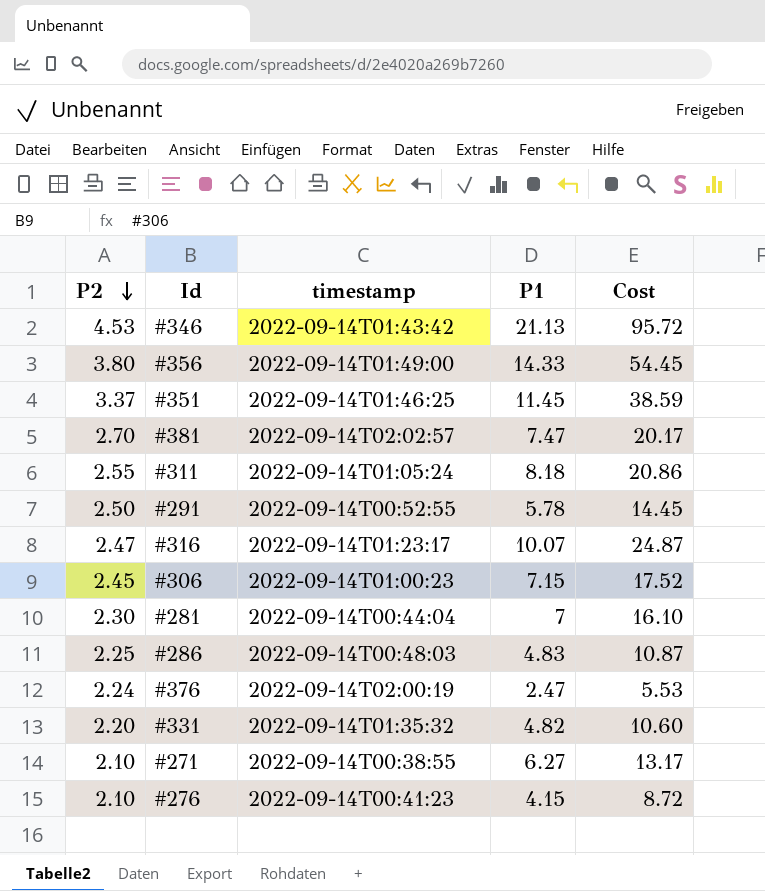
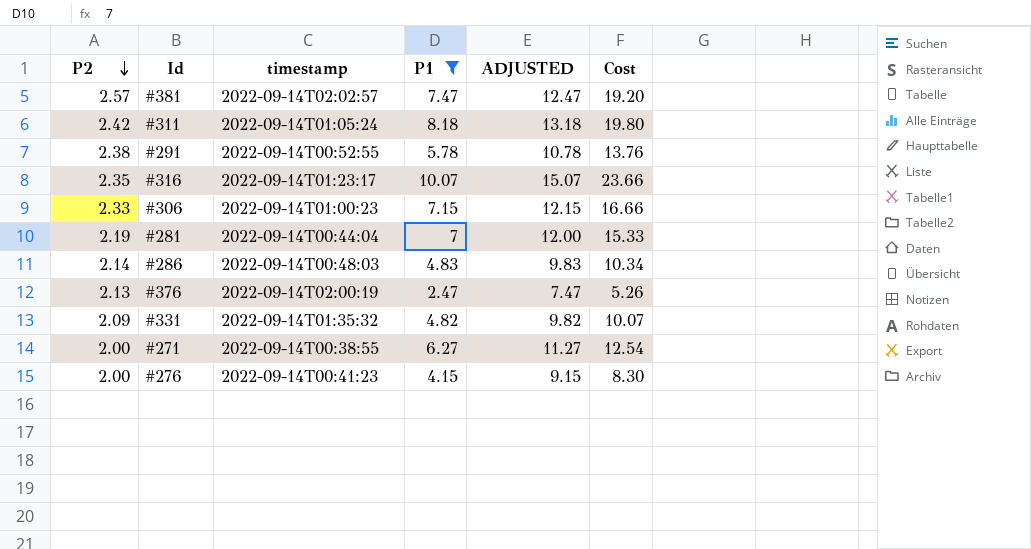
filter: none -> P1 <= 10.07
column ADJUSTED | formula: none -> [P1] + 5
#381 | P2: 2.70 -> 2.57
#381 | Cost: 20.17 -> 19.20
#311 | P2: 2.55 -> 2.42
#311 | Cost: 20.86 -> 19.80
#291 | P2: 2.50 -> 2.38
#291 | Cost: 14.45 -> 13.76
#316 | P2: 2.47 -> 2.35
#316 | Cost: 24.87 -> 23.66
#306 | P2: 2.45 -> 2.33
#306 | Cost: 17.52 -> 16.66
#281 | P2: 2.30 -> 2.19
#281 | Cost: 16.10 -> 15.33
#286 | P2: 2.25 -> 2.14
#286 | Cost: 10.87 -> 10.34
#376 | P2: 2.24 -> 2.13
#376 | Cost: 5.53 -> 5.26
#331 | P2: 2.20 -> 2.09
#331 | Cost: 10.60 -> 10.07
#271 | P2: 2.10 -> 2.00
#271 | Cost: 13.17 -> 12.54
#276 | P2: 2.10 -> 2.00
#276 | Cost: 8.72 -> 8.30

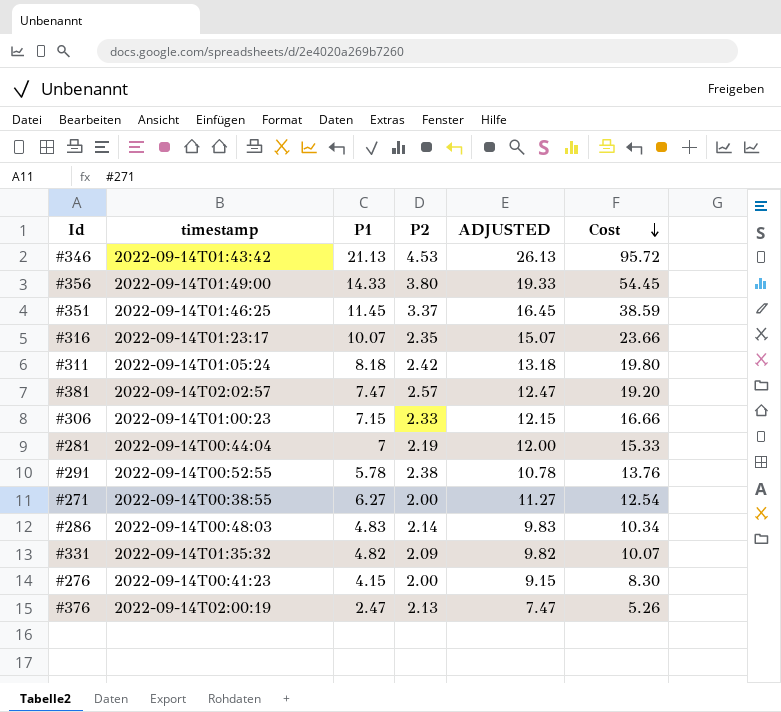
filter: P1 <= 10.07 -> none
row order: P2 descending -> Cost descending
column P2 | position: 1 -> 4

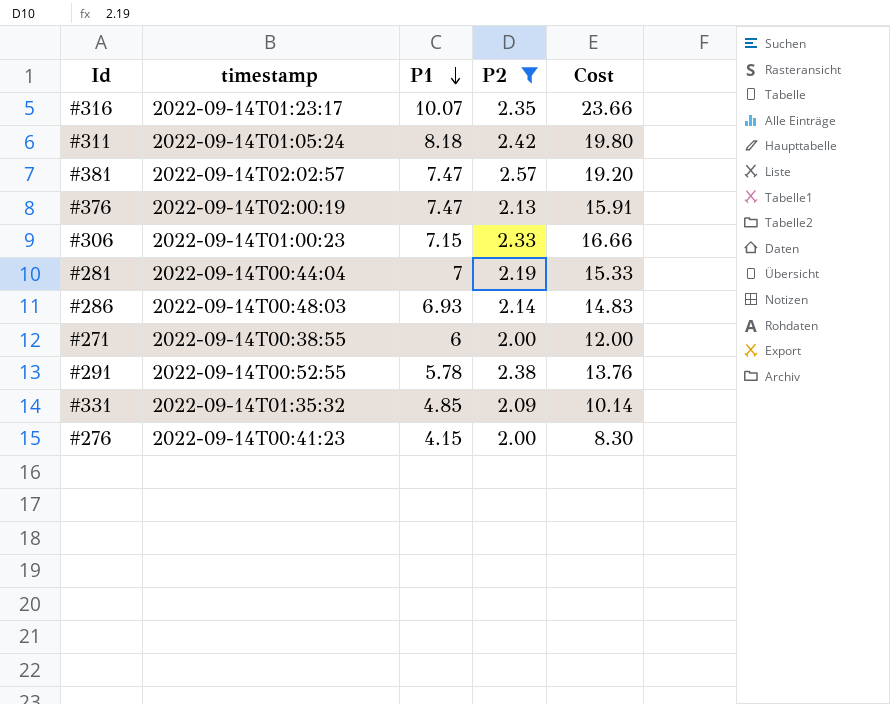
filter: none -> P2 <= 2.57
row order: Cost descending -> P1 descending
column ADJUSTED | formula: [P1] + 5 -> none
#376 | P1: 2.47 -> 7.47
#376 | Cost: 5.26 -> 15.91
#286 | P1: 4.83 -> 6.93
#286 | Cost: 10.34 -> 14.83
#271 | P1: 6.27 -> 6
#271 | Cost: 12.54 -> 12.00
#331 | P1: 4.82 -> 4.85
#331 | Cost: 10.07 -> 10.14

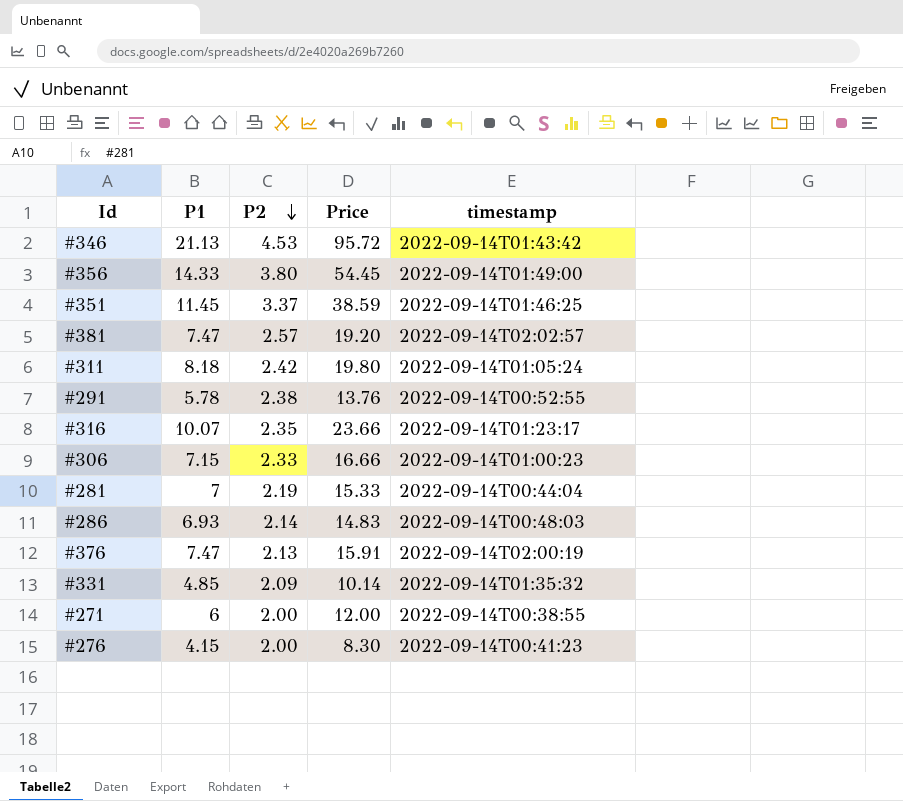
filter: P2 <= 2.57 -> none
row order: P1 descending -> P2 descending
column name: Cost -> Price
column timestamp | position: 2 -> 5

